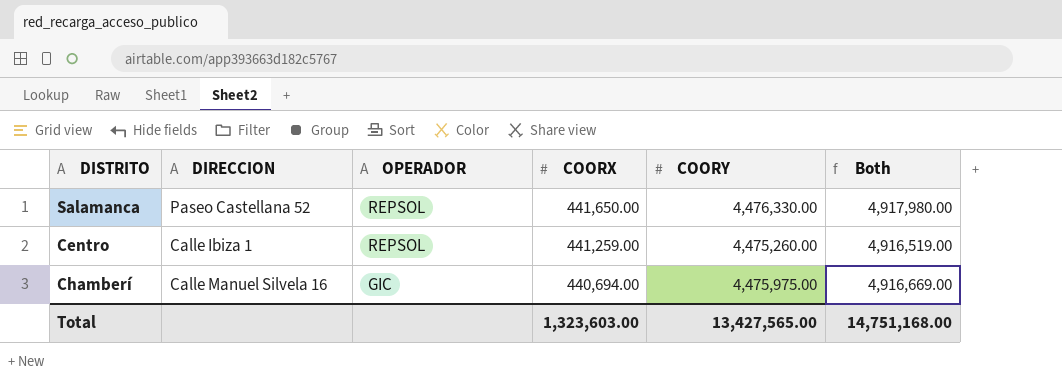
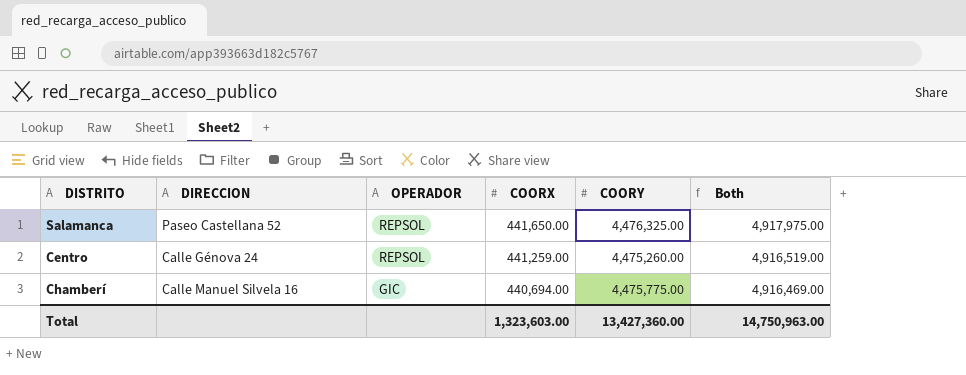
Salamanca | COORY: 4,476,330.00 -> 4,476,325.00
Salamanca | Both: 4,917,980.00 -> 4,917,975.00
Centro | DIRECCION: Calle Ibiza 1 -> Calle Génova 24
Chamberí | COORY: 4,475,975.00 -> 4,475,775.00
Chamberí | Both: 4,916,669.00 -> 4,916,469.00
Total | COORY: 13,427,565.00 -> 13,427,360.00
Total | Both: 14,751,168.00 -> 14,750,963.00

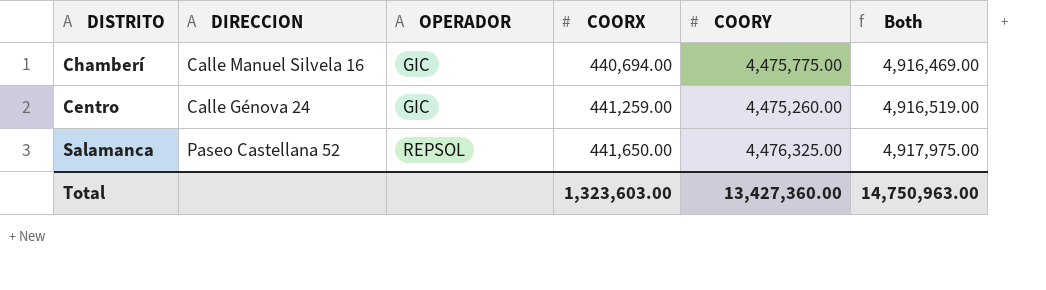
row order: OPERADOR descending -> OPERADOR ascending
Centro | OPERADOR: REPSOL -> GIC

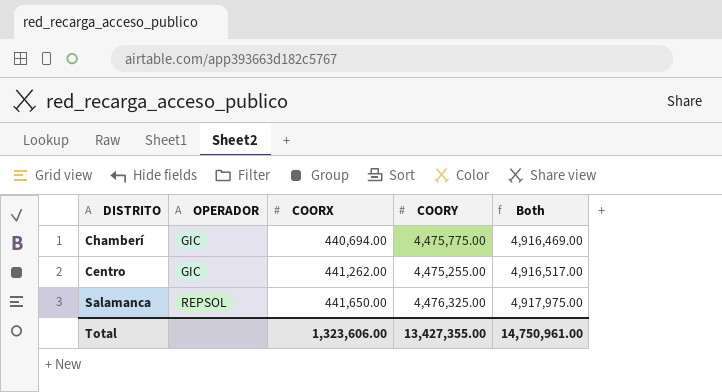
column DIRECCION | position: 2 -> none
Centro | COORX: 441,259.00 -> 441,262.00
Centro | COORY: 4,475,260.00 -> 4,475,255.00
Centro | Both: 4,916,519.00 -> 4,916,517.00
Total | COORX: 1,323,603.00 -> 1,323,606.00
Total | COORY: 13,427,360.00 -> 13,427,355.00
Total | Both: 14,750,963.00 -> 14,750,961.00

